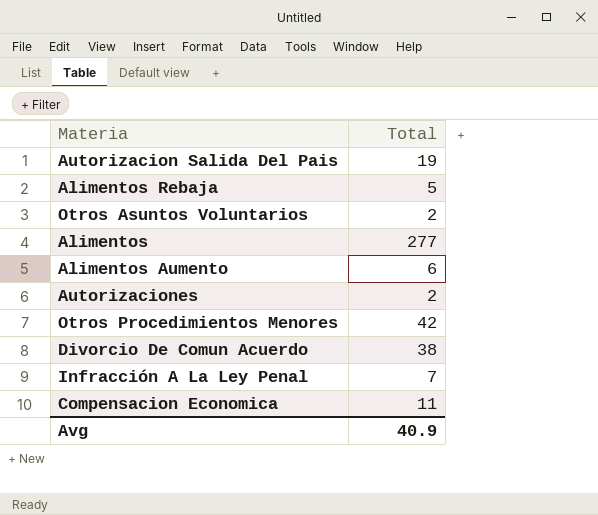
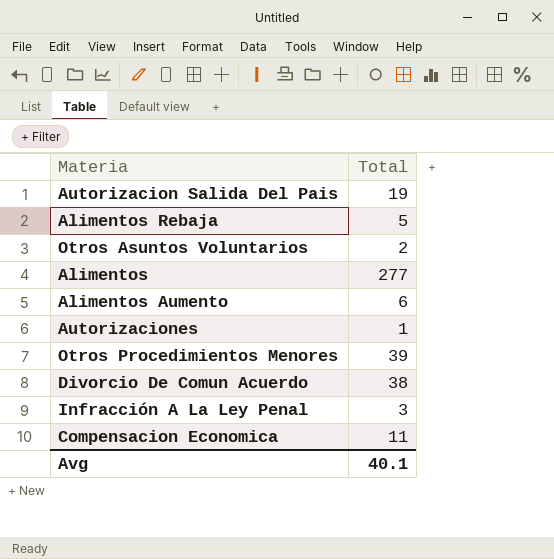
Autorizaciones | Total: 2 -> 1
Otros Procedimientos Menores | Total: 42 -> 39
Infracción A La Ley Penal | Total: 7 -> 3
Avg | Total: 40.9 -> 40.1

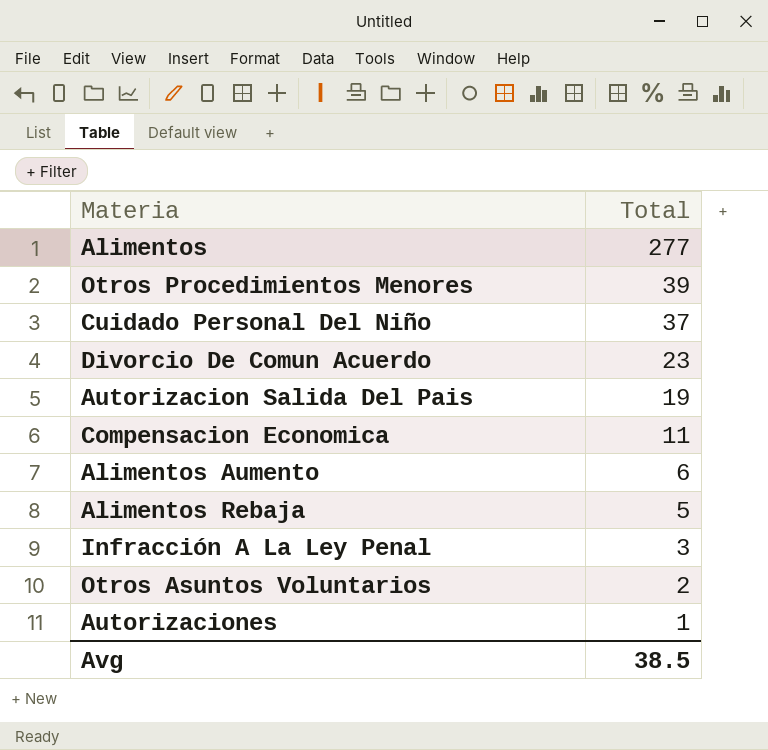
row order: none -> Total descending
row Cuidado Personal Del Niño: none -> 37
Divorcio De Comun Acuerdo | Total: 38 -> 23
Avg | Total: 40.1 -> 38.5

